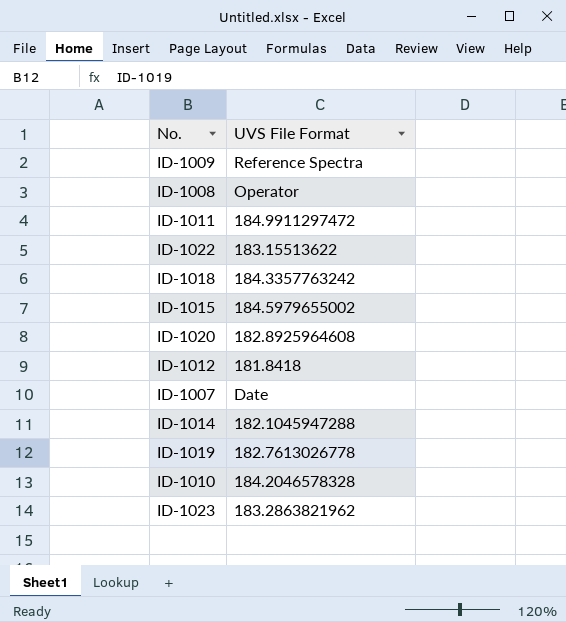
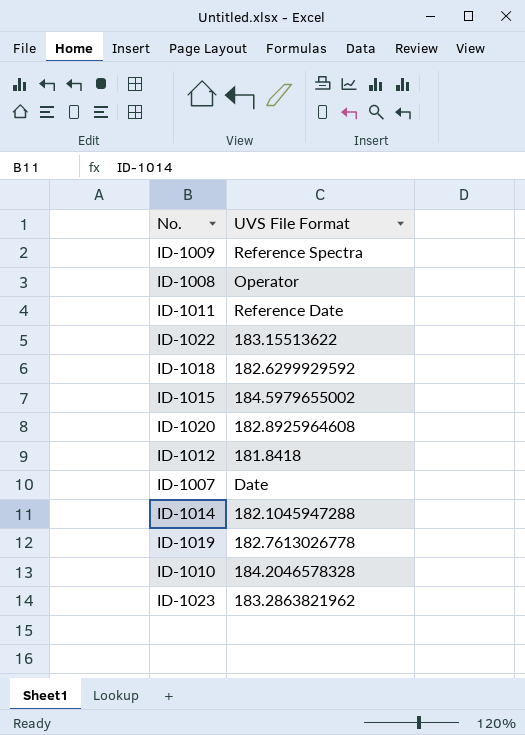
ID-1011 | UVS File Format: 184.9911297472 -> Reference Date
ID-1018 | UVS File Format: 184.3357763242 -> 182.6299929592

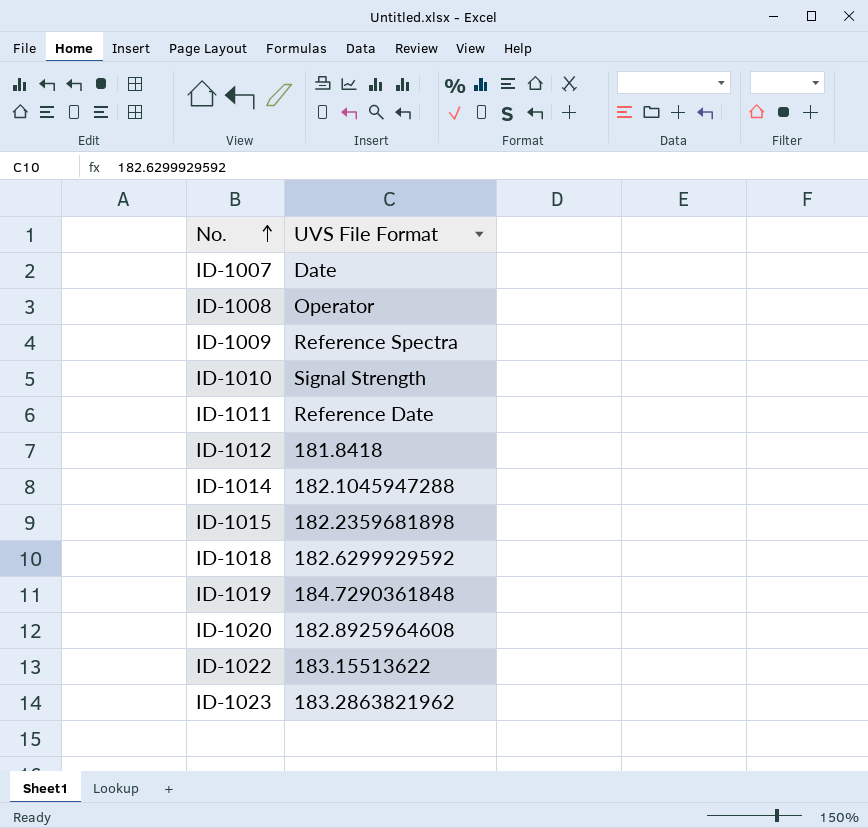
row order: none -> No. ascending
ID-1010 | UVS File Format: 184.2046578328 -> Signal Strength
ID-1015 | UVS File Format: 184.5979655002 -> 182.2359681898
ID-1019 | UVS File Format: 182.7613026778 -> 184.7290361848

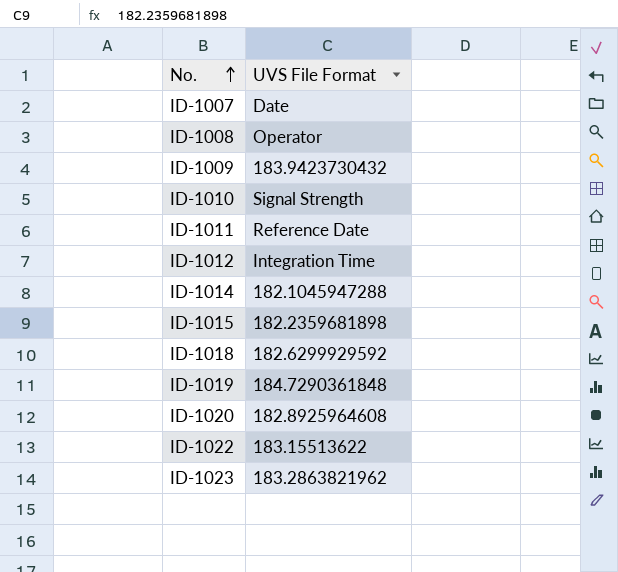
ID-1009 | UVS File Format: Reference Spectra -> 183.9423730432
ID-1012 | UVS File Format: 181.8418 -> Integration Time

